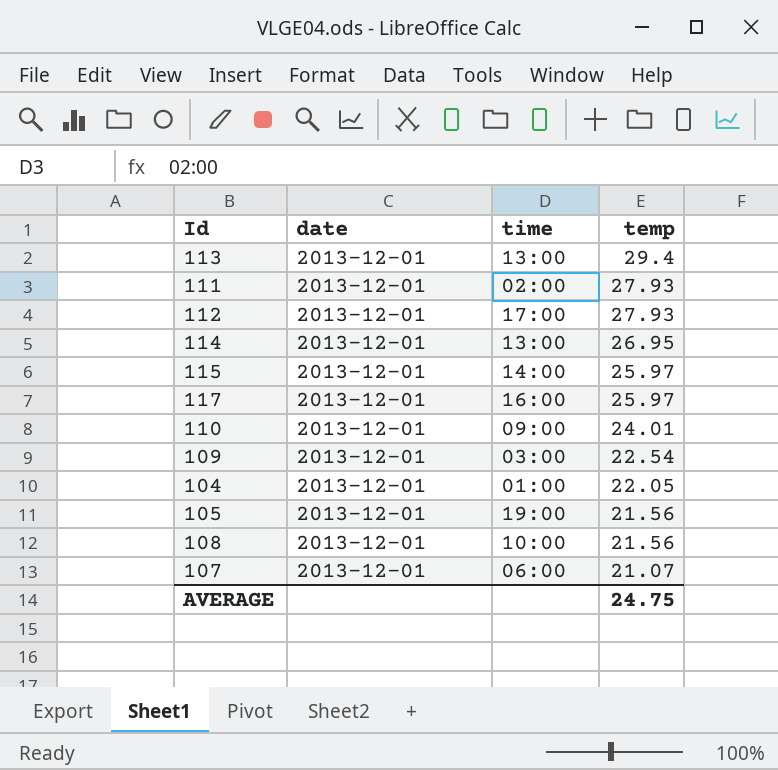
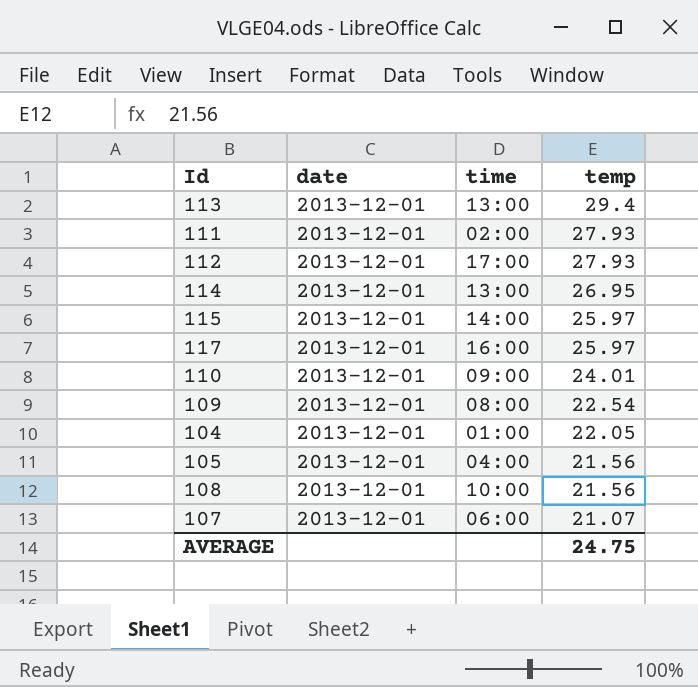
109 | time: 03:00 -> 08:00
105 | time: 19:00 -> 04:00

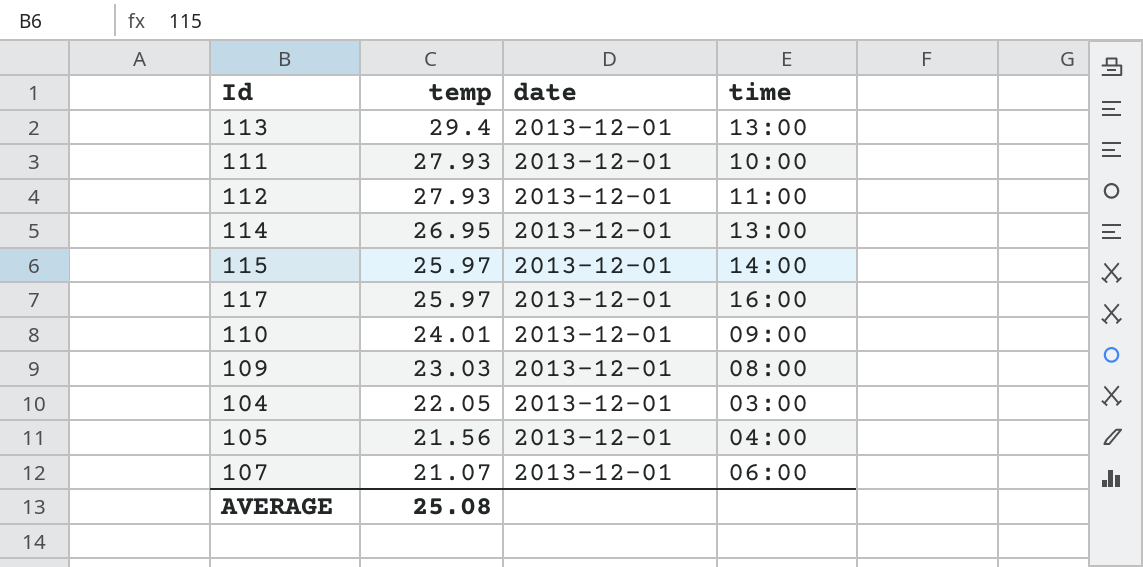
column temp | position: 4 -> 2
row 108: 2013-12-01 | 10:00 | 21.56 -> none
111 | time: 02:00 -> 10:00
112 | time: 17:00 -> 11:00
109 | temp: 22.54 -> 23.03
104 | time: 01:00 -> 03:00
AVERAGE | temp: 24.75 -> 25.08

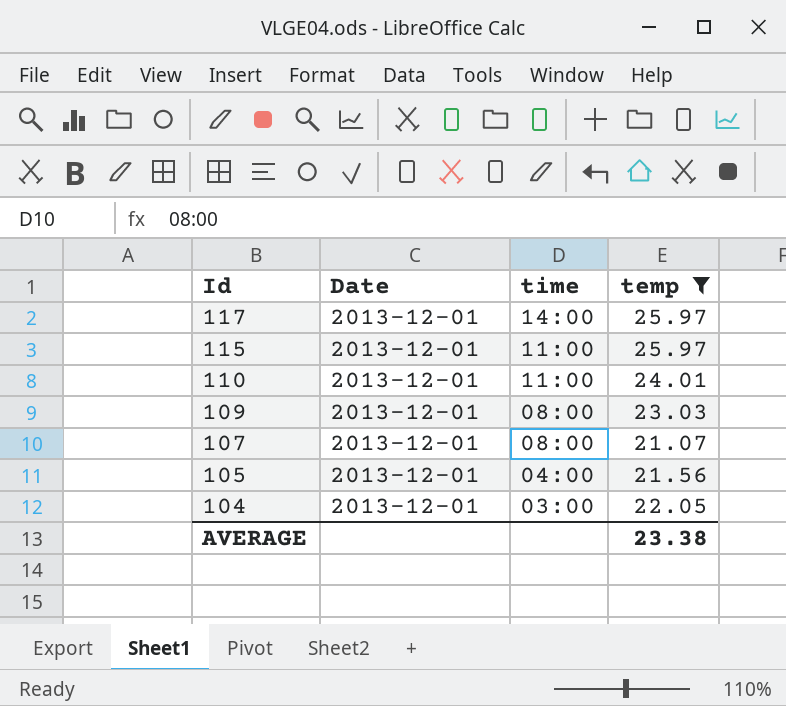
filter: none -> temp <= 25.97
row order: temp descending -> Id descending
column name: date -> Date
column temp | position: 2 -> 4
117 | time: 16:00 -> 14:00
115 | time: 14:00 -> 11:00
110 | time: 09:00 -> 11:00
107 | time: 06:00 -> 08:00
AVERAGE | temp: 25.08 -> 23.38

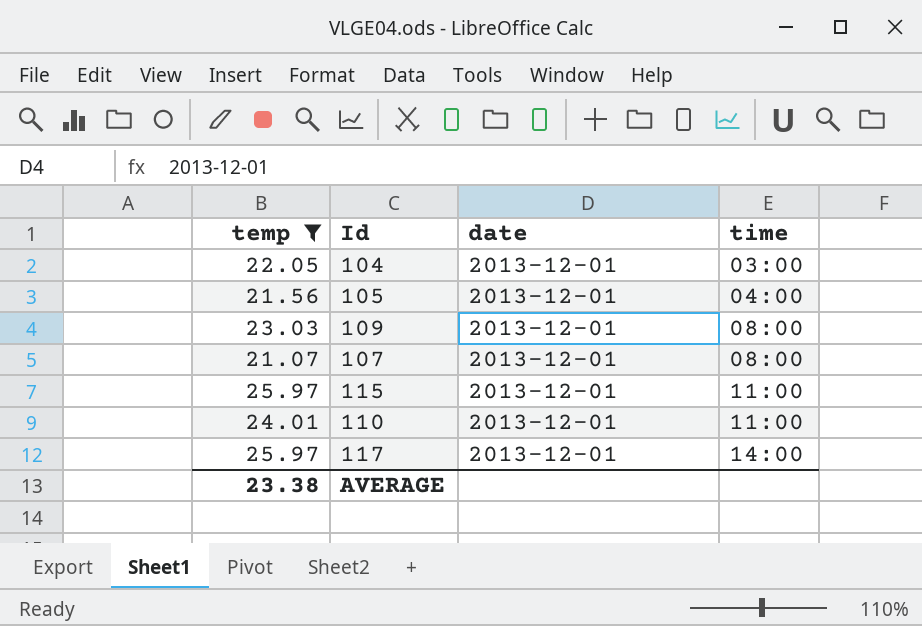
row order: Id descending -> time ascending
column temp | position: 4 -> 1
column name: Date -> date

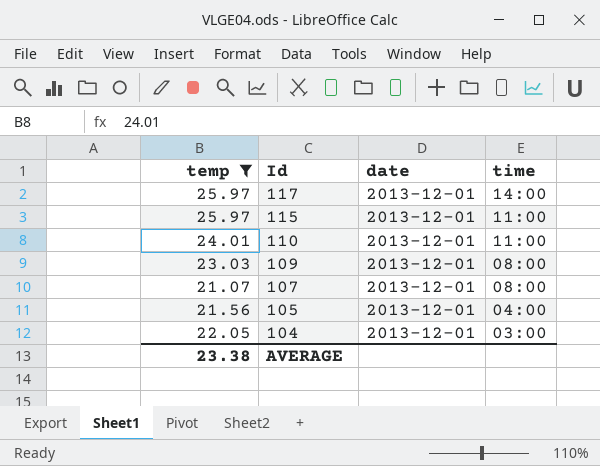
row order: time ascending -> Id descending

